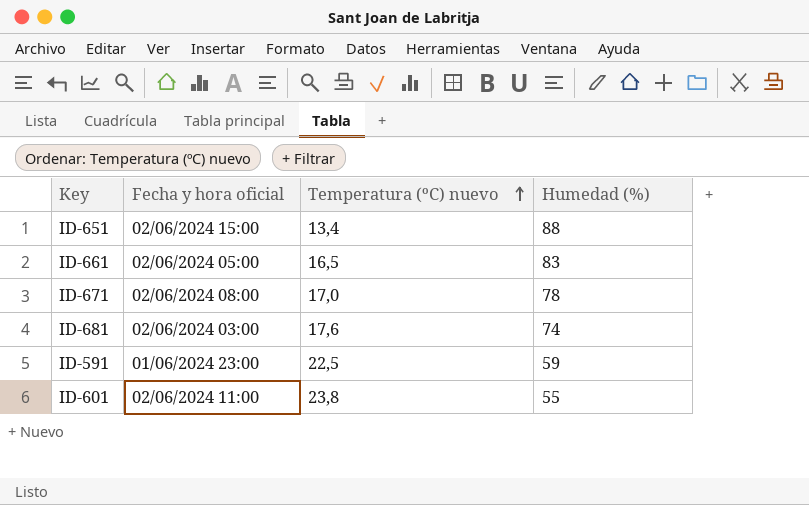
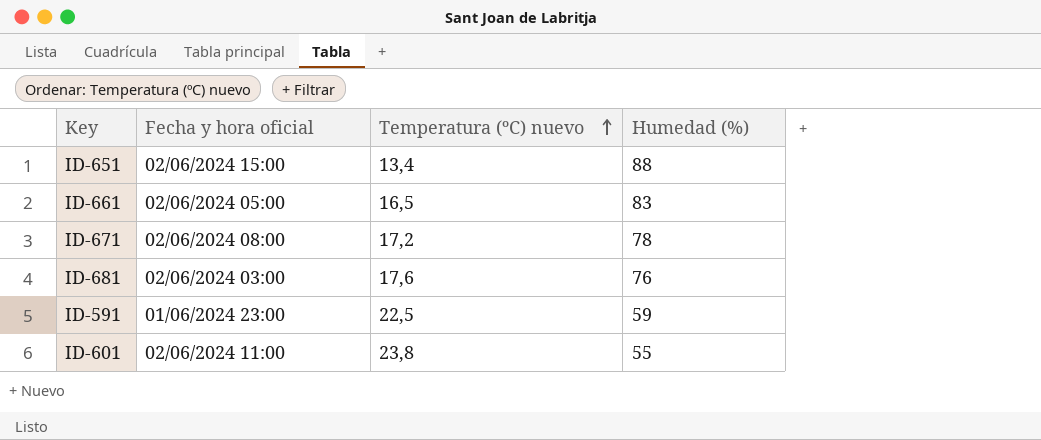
ID-671 | Temperatura (ºC) nuevo: 17,0 -> 17,2
ID-681 | Humedad (%): 74 -> 76

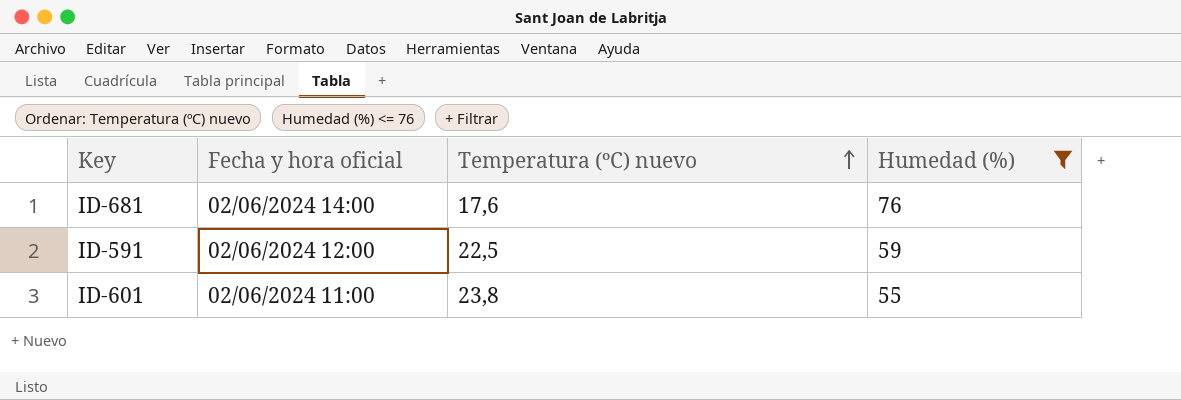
filter: none -> Humedad (%) <= 76
ID-681 | Fecha y hora oficial: 02/06/2024 03:00 -> 02/06/2024 14:00
ID-591 | Fecha y hora oficial: 01/06/2024 23:00 -> 02/06/2024 12:00

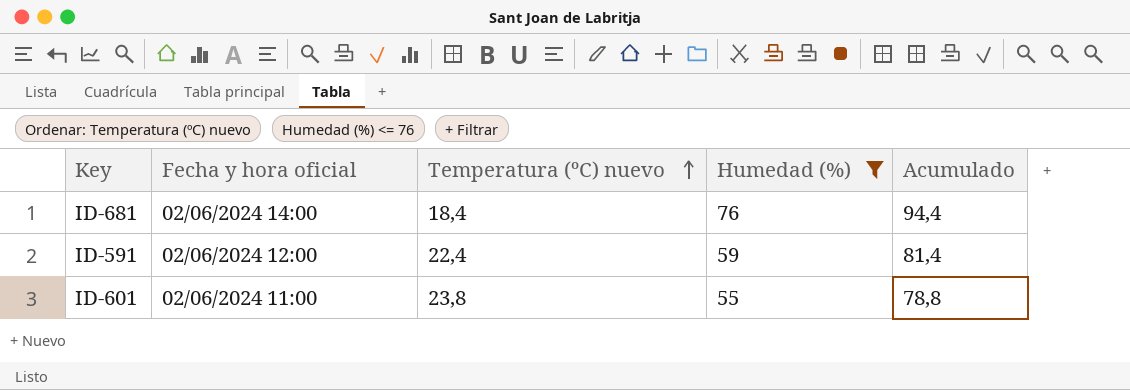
column Acumulado | formula: none -> [Temperatura (ºC) nuevo] + [Humedad (%)]
ID-681 | Temperatura (ºC) nuevo: 17,6 -> 18,4
ID-591 | Temperatura (ºC) nuevo: 22,5 -> 22,4

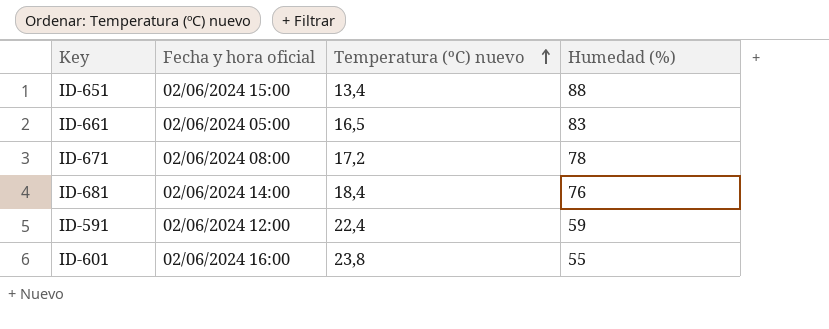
filter: Humedad (%) <= 76 -> none
column Acumulado | formula: [Temperatura (ºC) nuevo] + [Humedad (%)] -> none
ID-601 | Fecha y hora oficial: 02/06/2024 11:00 -> 02/06/2024 16:00

